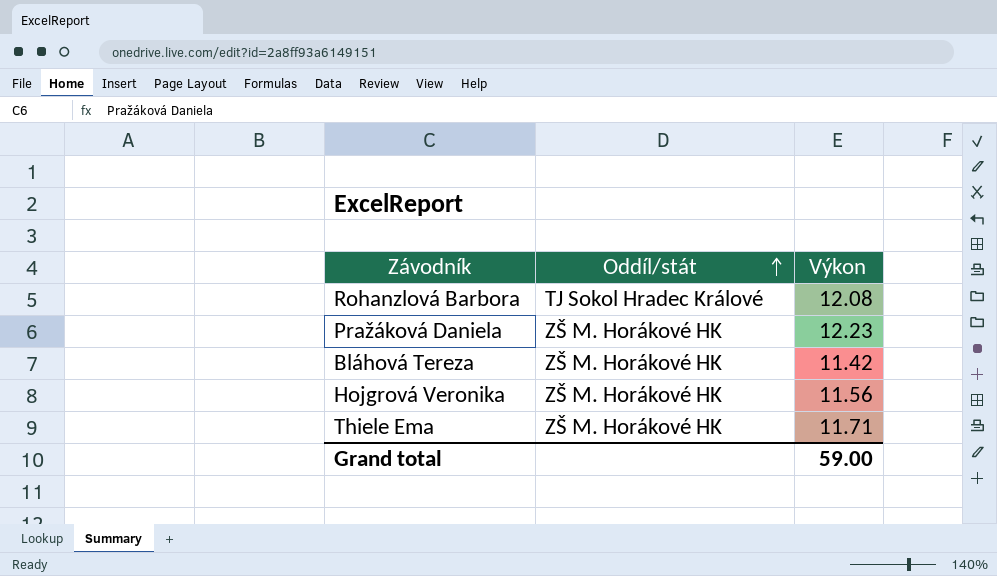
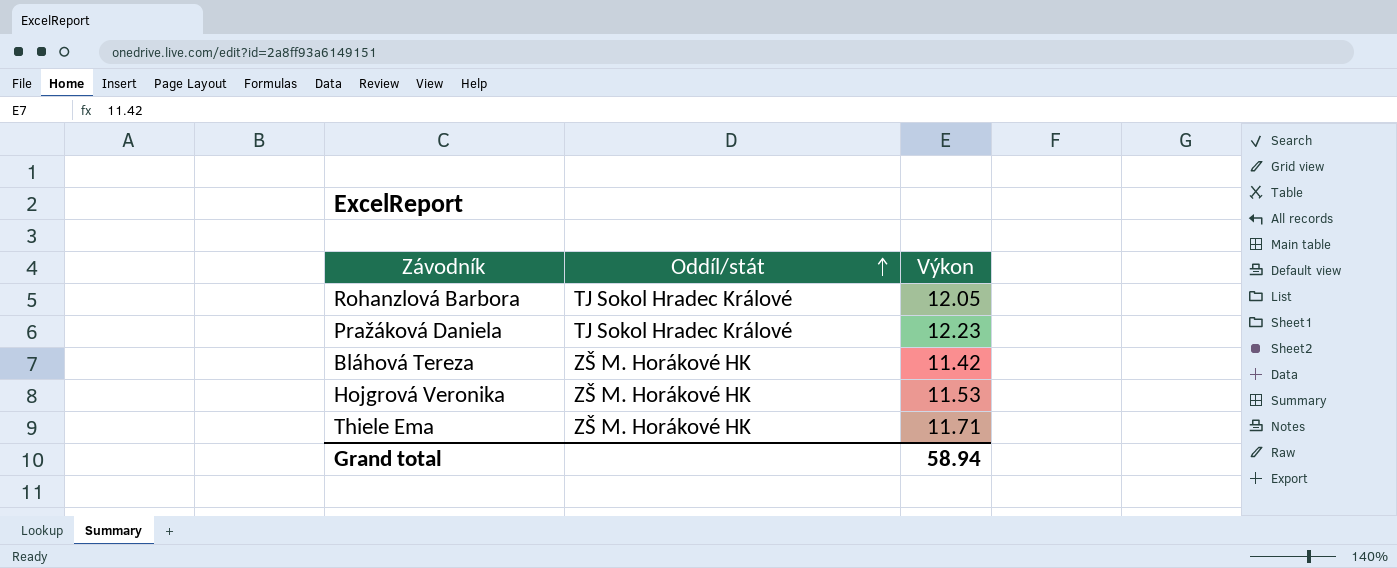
Rohanzlová Barbora | Výkon: 12.08 -> 12.05
Pražáková Daniela | Oddíl/stát: ZŠ M. Horákové HK -> TJ Sokol Hradec Králové
Hojgrová Veronika | Výkon: 11.56 -> 11.53
Grand total | Výkon: 59.00 -> 58.94

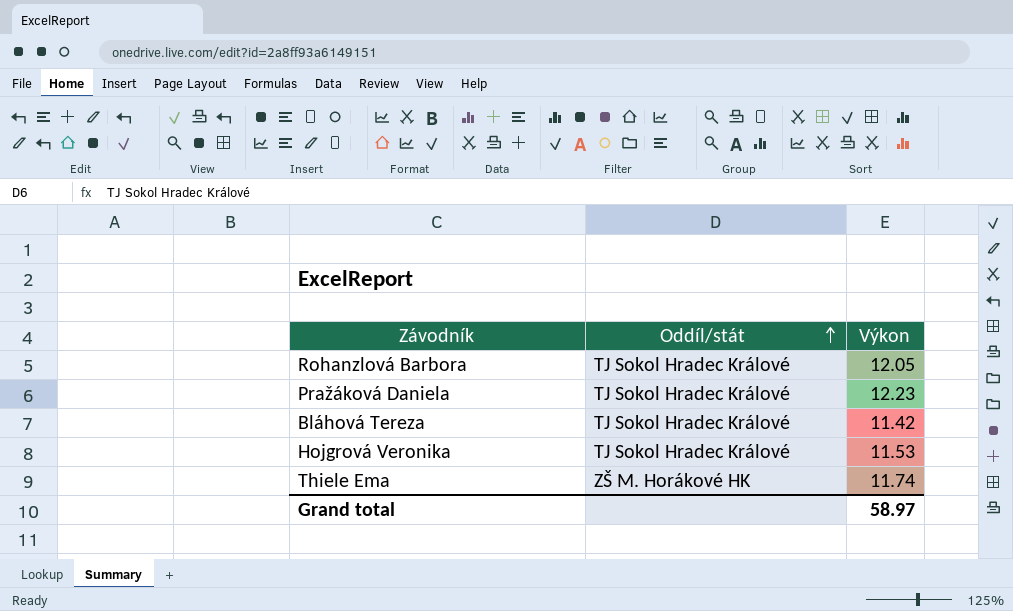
Bláhová Tereza | Oddíl/stát: ZŠ M. Horákové HK -> TJ Sokol Hradec Králové
Hojgrová Veronika | Oddíl/stát: ZŠ M. Horákové HK -> TJ Sokol Hradec Králové
Thiele Ema | Výkon: 11.71 -> 11.74
Grand total | Výkon: 58.94 -> 58.97

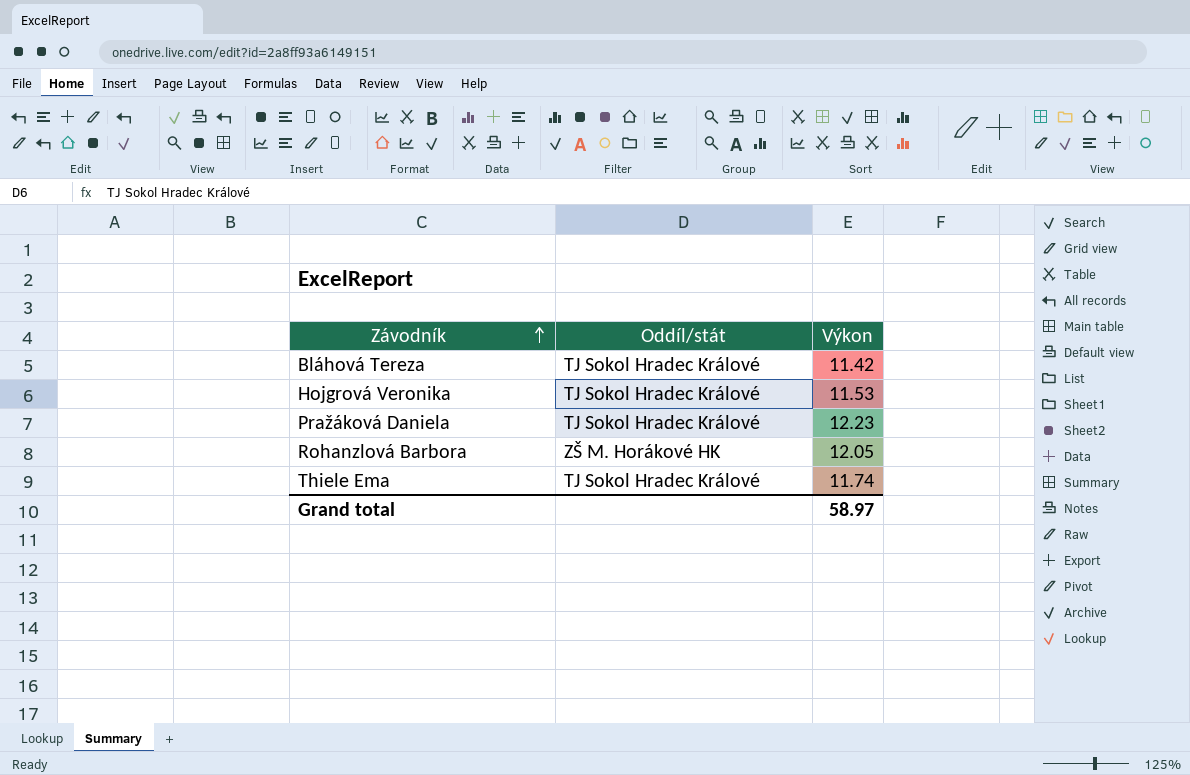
row order: Oddíl/stát ascending -> Závodník ascending
Rohanzlová Barbora | Oddíl/stát: TJ Sokol Hradec Králové -> ZŠ M. Horákové HK
Thiele Ema | Oddíl/stát: ZŠ M. Horákové HK -> TJ Sokol Hradec Králové

